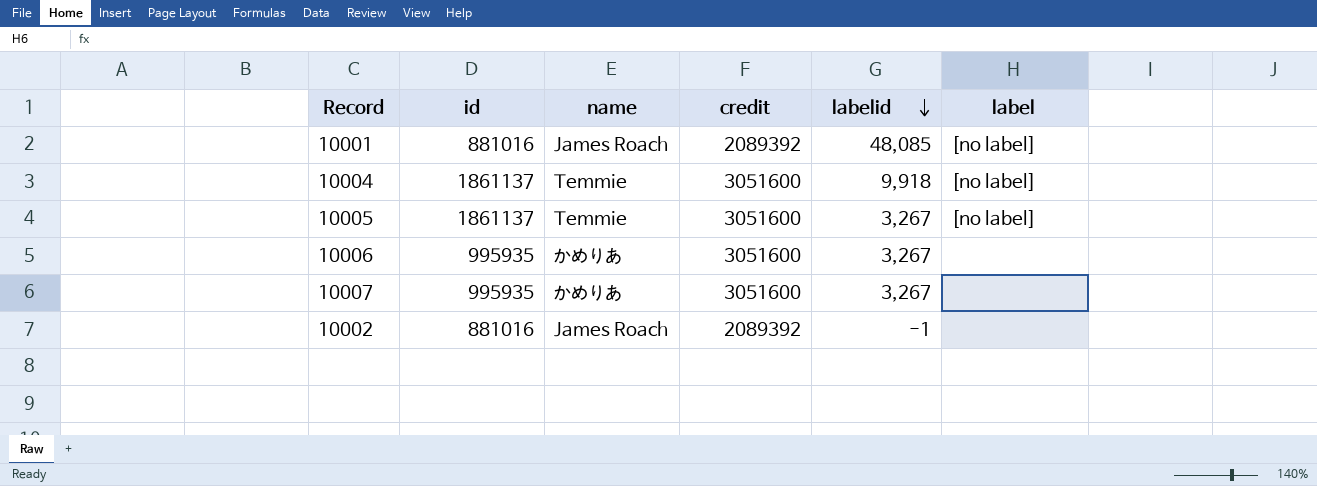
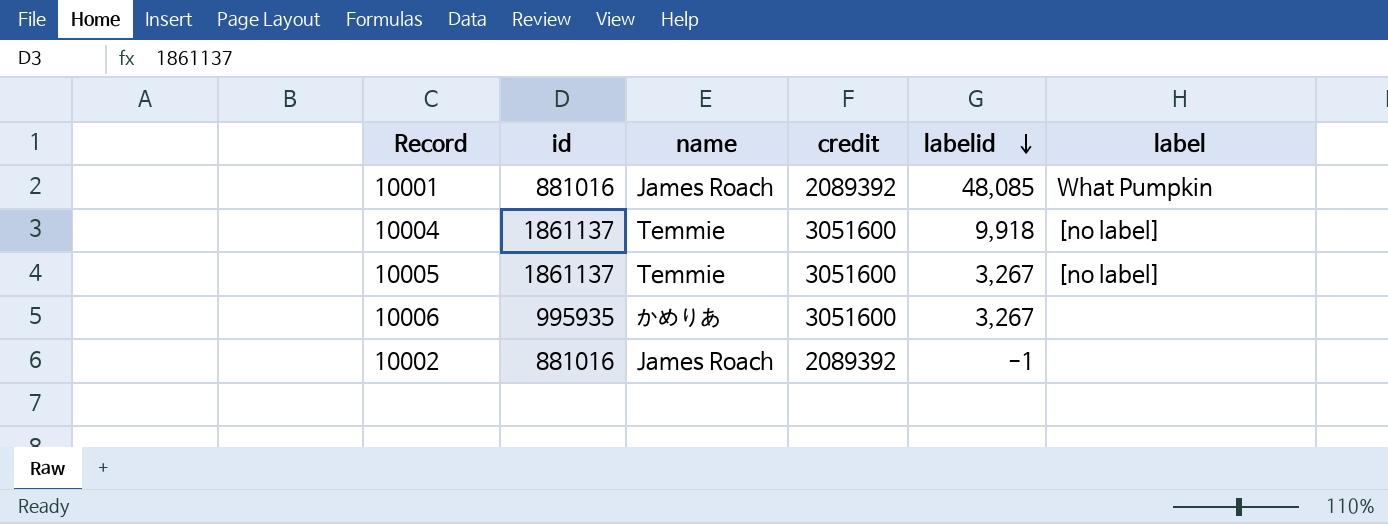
row 10007: 995935 | かめりあ | 3051600 | 3,267 | none -> none
10001 | label: [no label] -> What Pumpkin

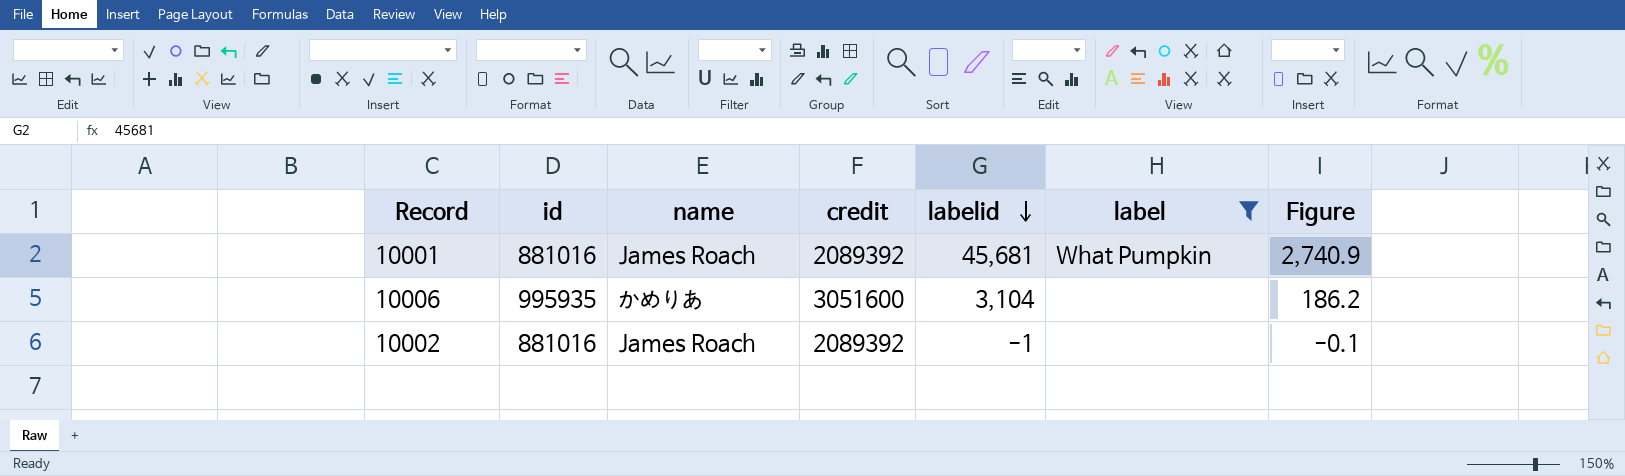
filter: none -> label != [no label]
column Figure | formula: none -> [labelid] * 0.06
10001 | labelid: 48,085 -> 45,681
10006 | labelid: 3,267 -> 3,104

